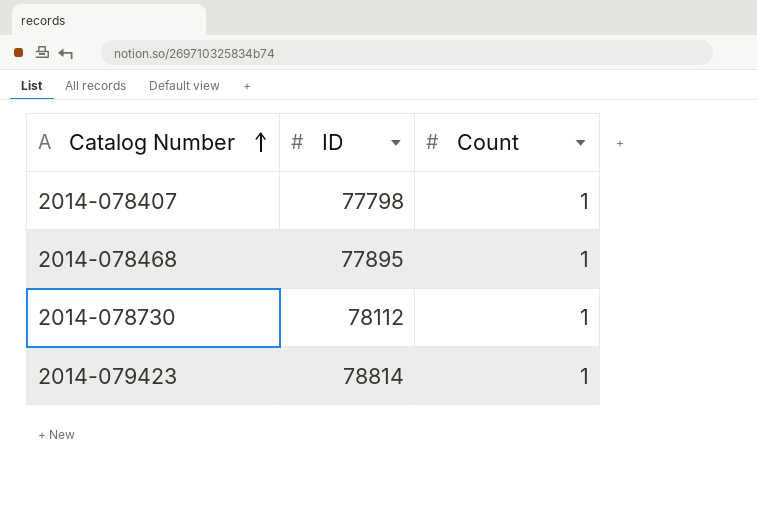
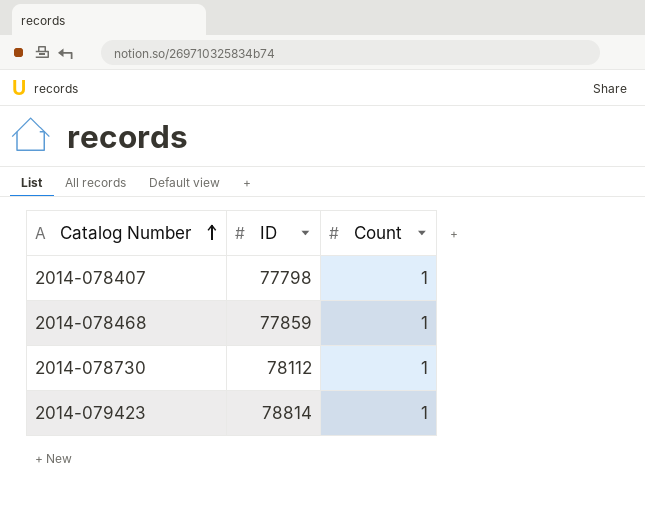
2014-078468 | ID: 77895 -> 77859

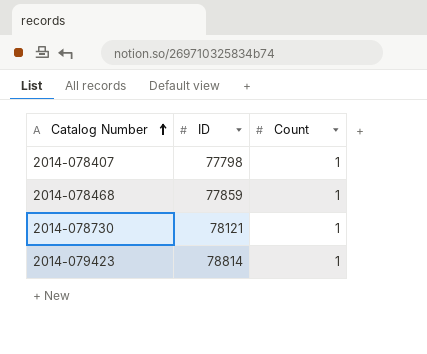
2014-078730 | ID: 78112 -> 78121

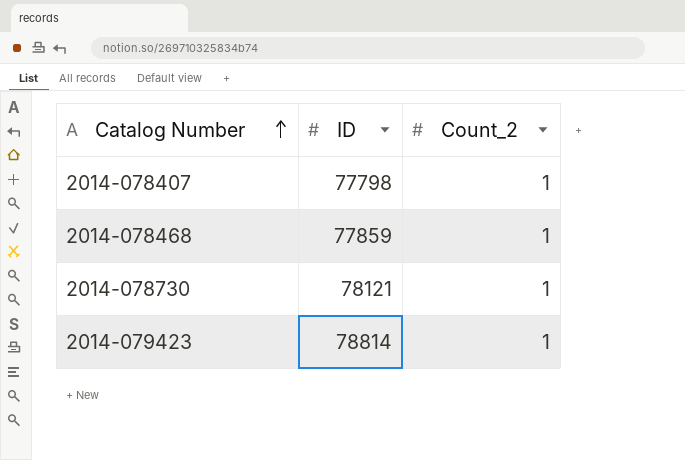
column name: Count -> Count_2

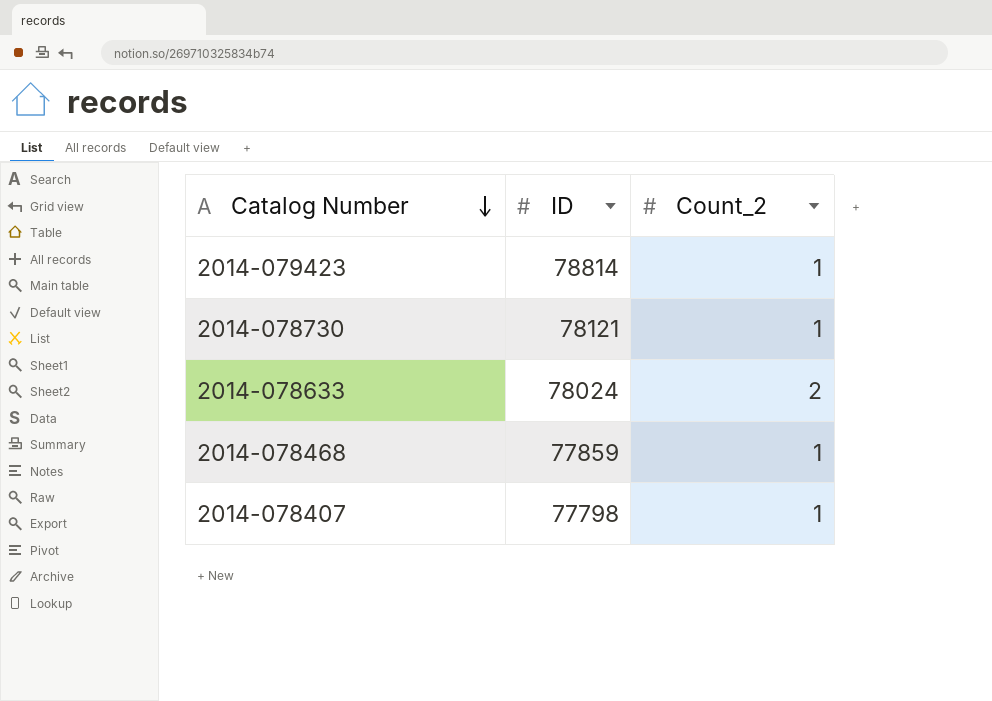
row order: Catalog Number ascending -> Catalog Number descending
row 2014-078633: none -> 78024 | 2

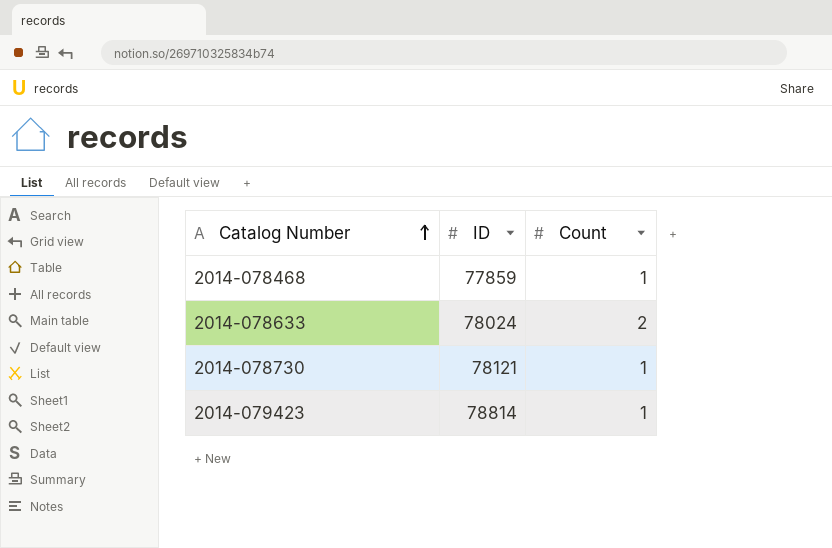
row order: Catalog Number descending -> Catalog Number ascending
column name: Count_2 -> Count
row 2014-078407: 77798 | 1 -> none

